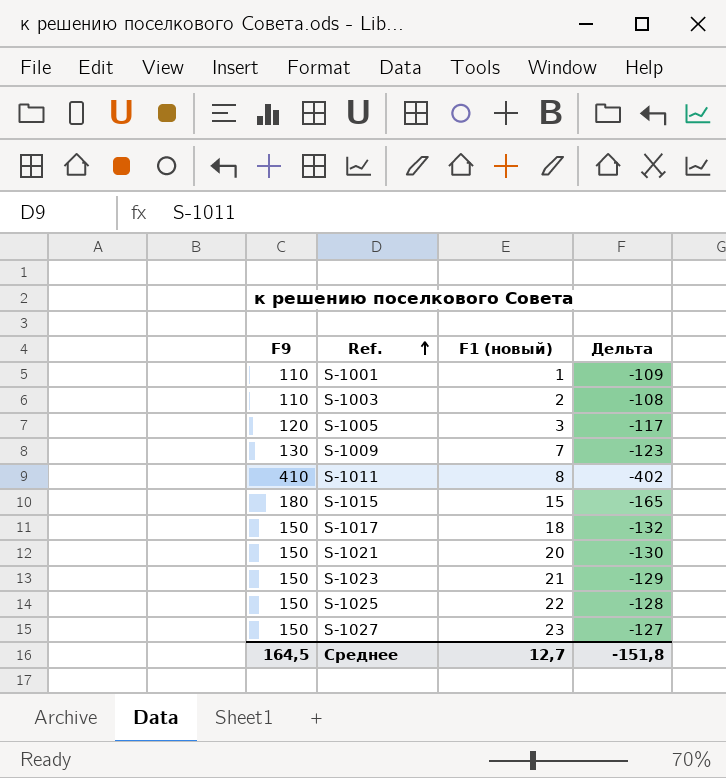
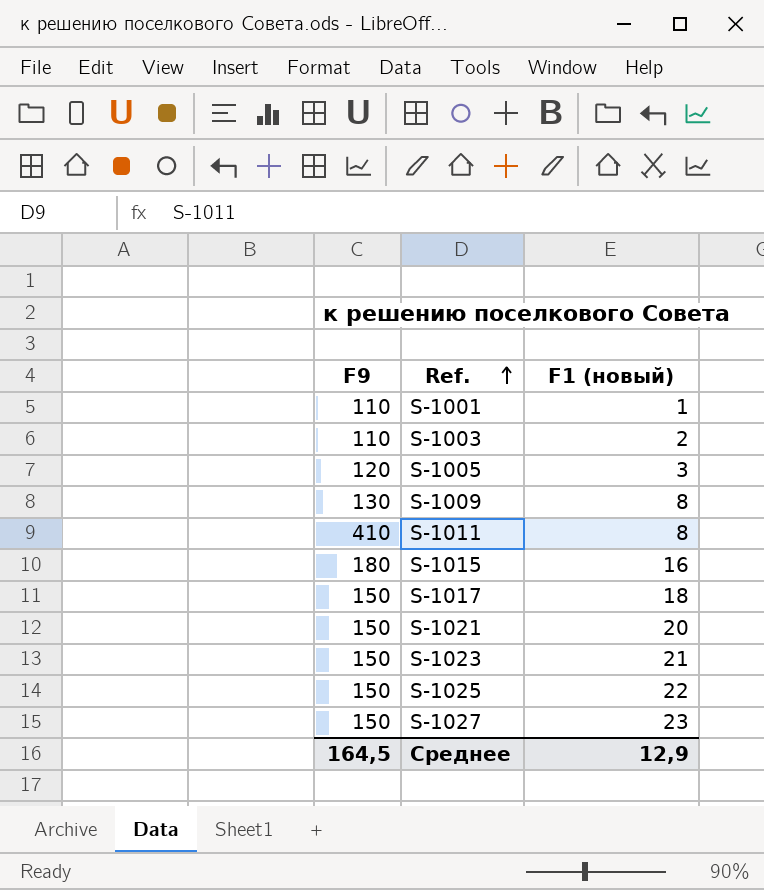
column Дельта | formula: [F1 (новый)] - [F9] -> none
S-1009 | F1 (новый): 7 -> 8
S-1015 | F1 (новый): 15 -> 16
Среднее | F1 (новый): 12,7 -> 12,9

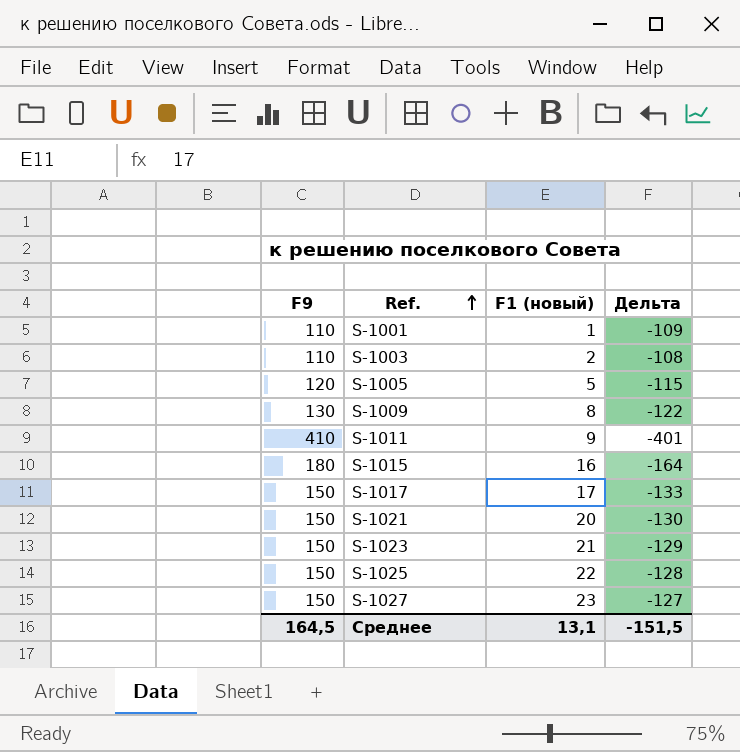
column Дельта | formula: none -> [F1 (новый)] - [F9]
S-1005 | F1 (новый): 3 -> 5
S-1011 | F1 (новый): 8 -> 9
S-1017 | F1 (новый): 18 -> 17
Среднее | F1 (новый): 12,9 -> 13,1

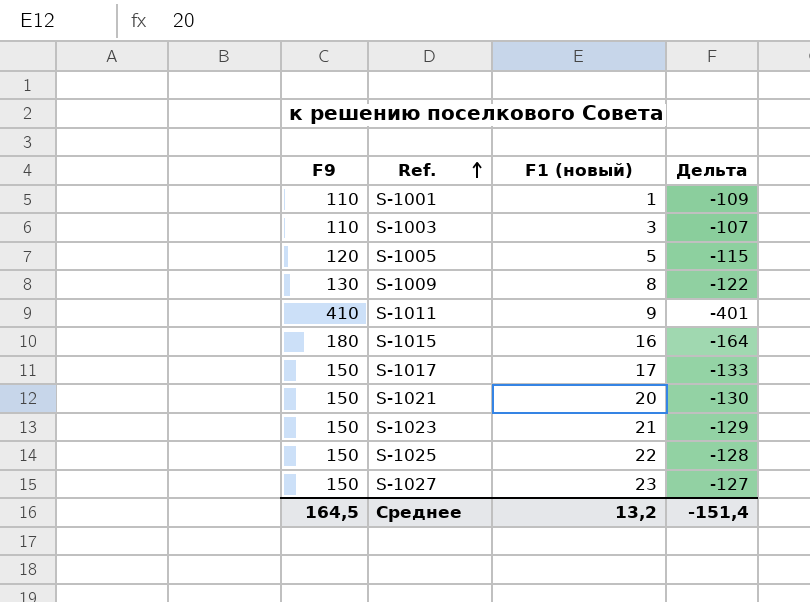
S-1003 | F1 (новый): 2 -> 3
S-1003 | Дельта: -108 -> -107
Среднее | F1 (новый): 13,1 -> 13,2
Среднее | Дельта: -151,5 -> -151,4

